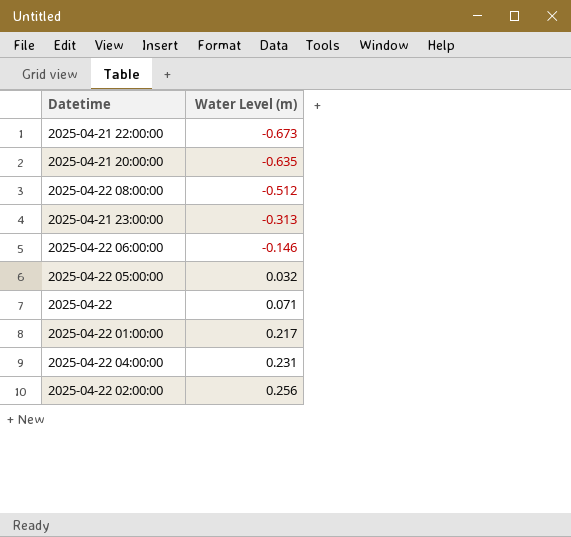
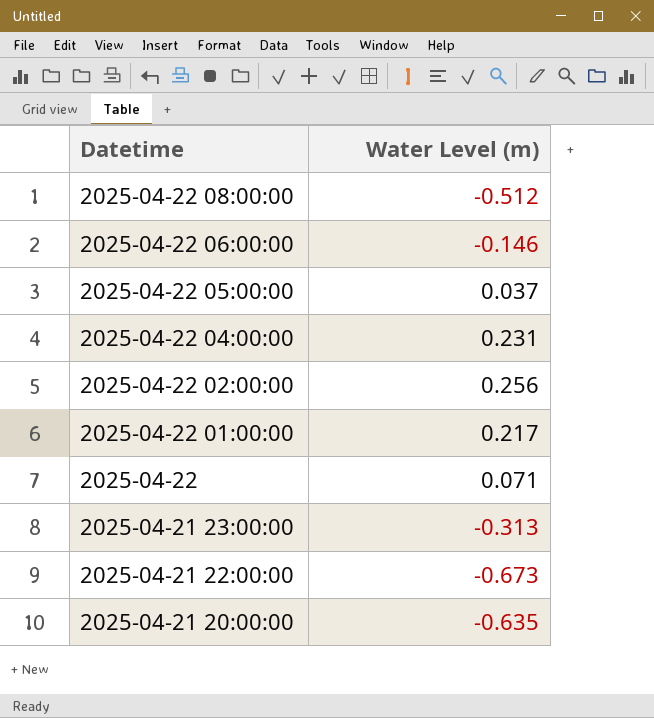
row order: Water Level (m) ascending -> Datetime descending
2025-04-22 05:00:00 | Water Level (m): 0.032 -> 0.037

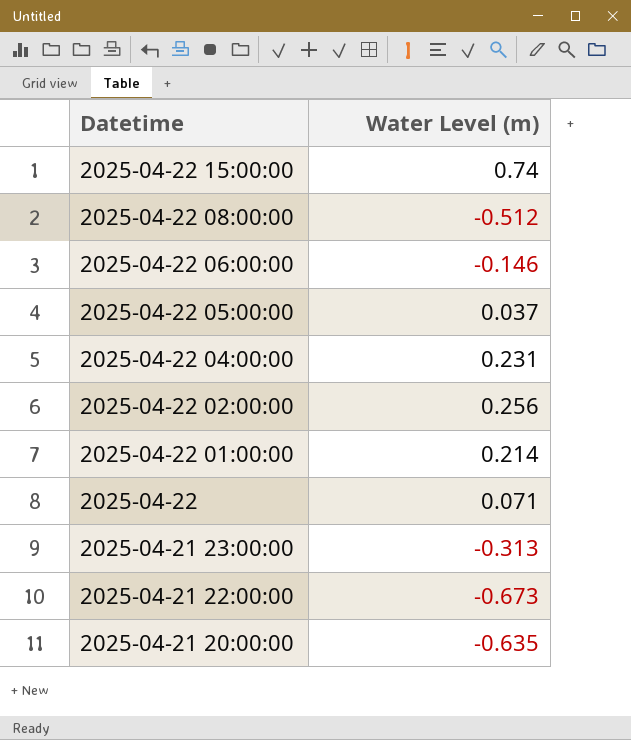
row 2025-04-22 15:00:00: none -> 0.74
2025-04-22 01:00:00 | Water Level (m): 0.217 -> 0.214

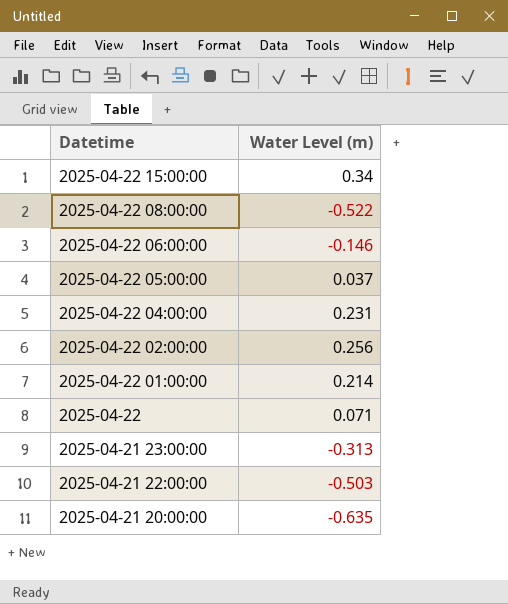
2025-04-22 15:00:00 | Water Level (m): 0.74 -> 0.34
2025-04-22 08:00:00 | Water Level (m): -0.512 -> -0.522
2025-04-21 22:00:00 | Water Level (m): -0.673 -> -0.503

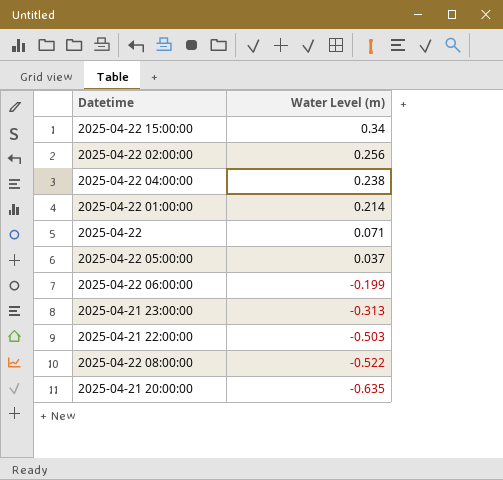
row order: Datetime descending -> Water Level (m) descending
2025-04-22 04:00:00 | Water Level (m): 0.231 -> 0.238
2025-04-22 06:00:00 | Water Level (m): -0.146 -> -0.199

